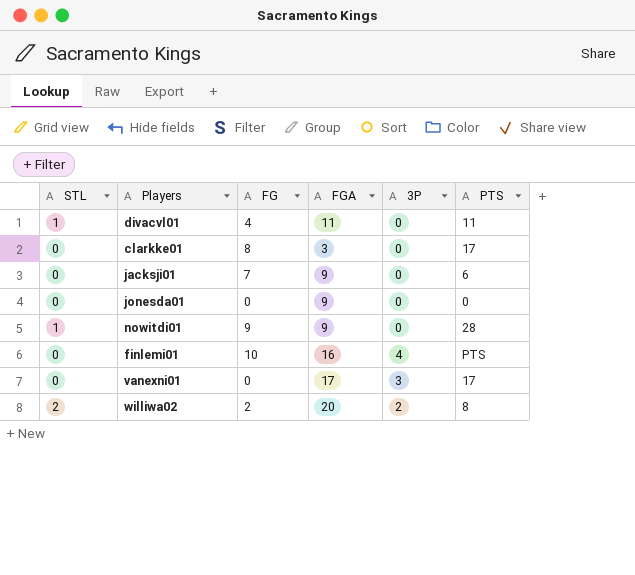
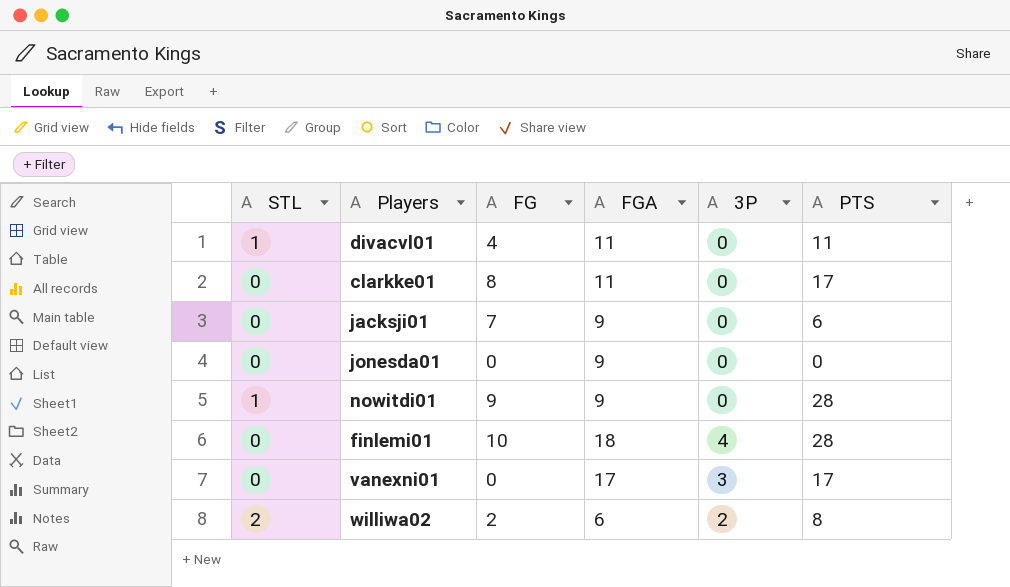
clarkke01 | FGA: 3 -> 11
finlemi01 | FGA: 16 -> 18
finlemi01 | PTS: PTS -> 28
williwa02 | FGA: 20 -> 6

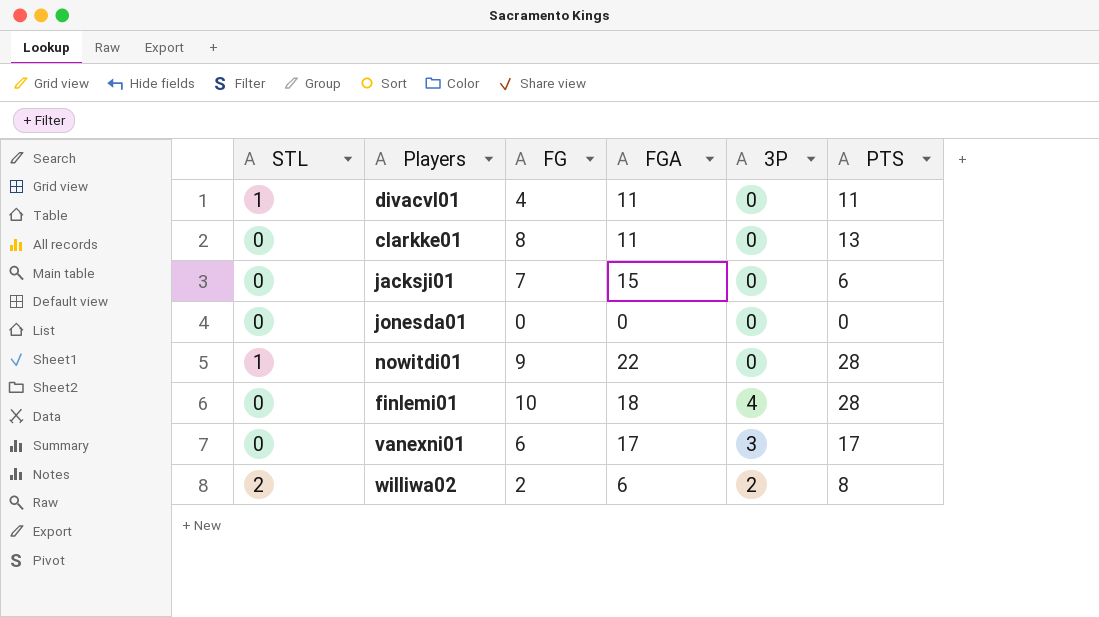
clarkke01 | PTS: 17 -> 13
jacksji01 | FGA: 9 -> 15
jonesda01 | FGA: 9 -> 0
nowitdi01 | FGA: 9 -> 22
vanexni01 | FG: 0 -> 6

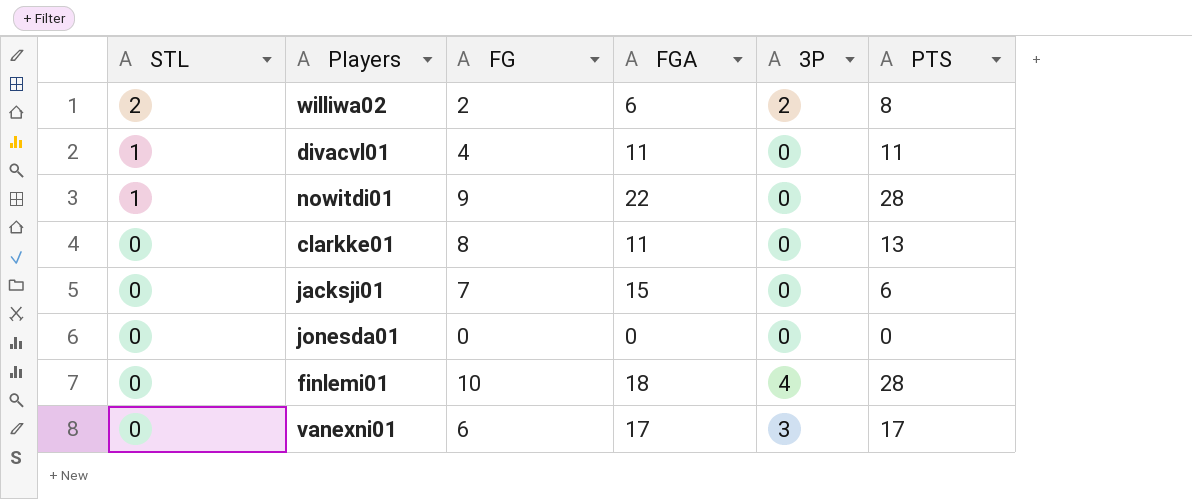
row order: none -> STL descending

